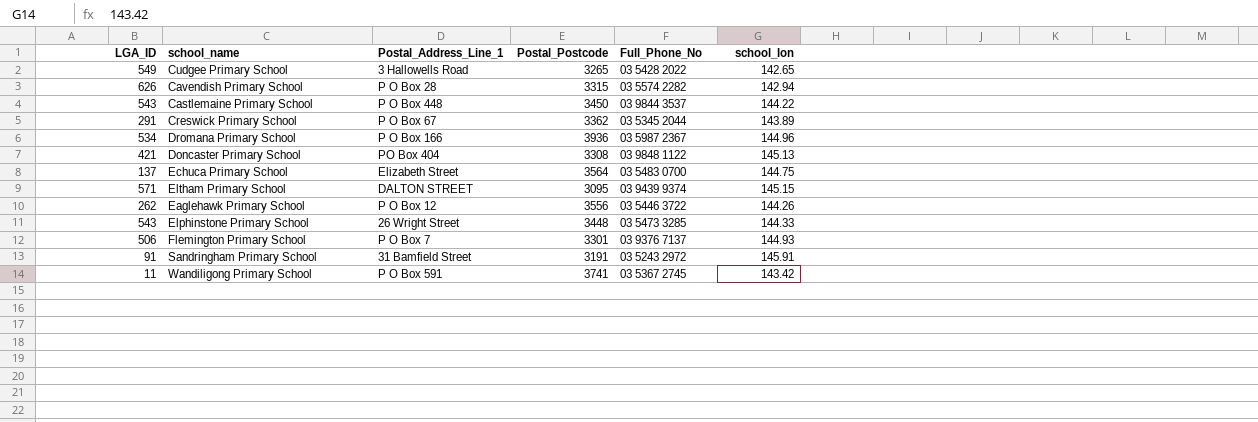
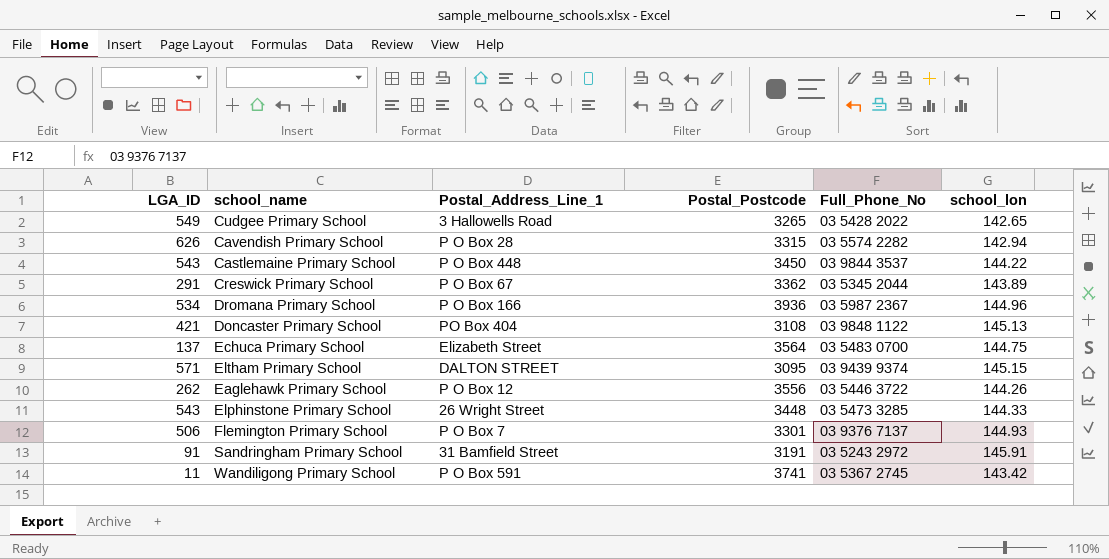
Doncaster Primary School | Postal_Postcode: 3308 -> 3108

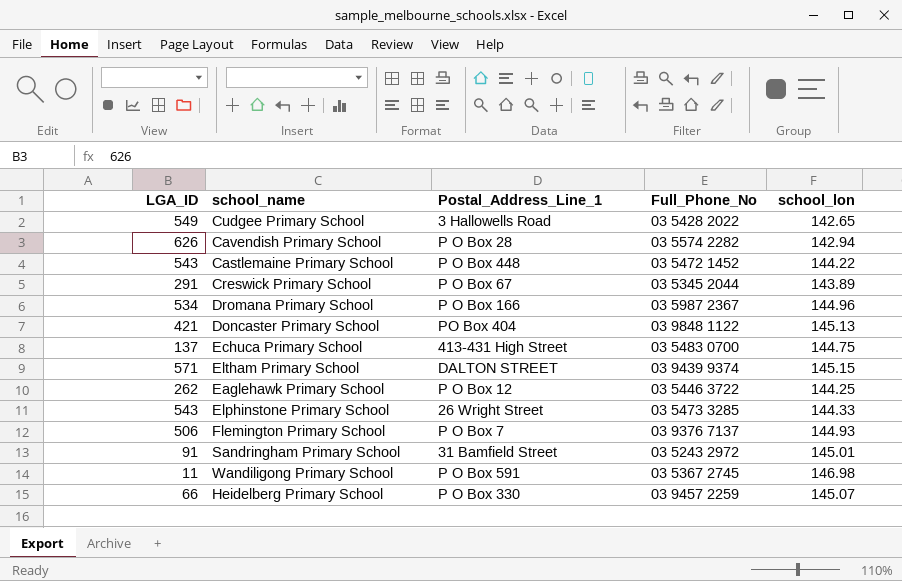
column Postal_Postcode | position: 4 -> none
Castlemaine Primary School | Full_Phone_No: 03 9844 3537 -> 03 5472 1452
Echuca Primary School | Postal_Address_Line_1: Elizabeth Street -> 413-431 High Street
Eaglehawk Primary School | school_lon: 144.26 -> 144.25
Sandringham Primary School | school_lon: 145.91 -> 145.01
Wandiligong Primary School | school_lon: 143.42 -> 146.98
row Heidelberg Primary School: none -> 66 | P O Box 330 | 03 9457 2259 | 145.07

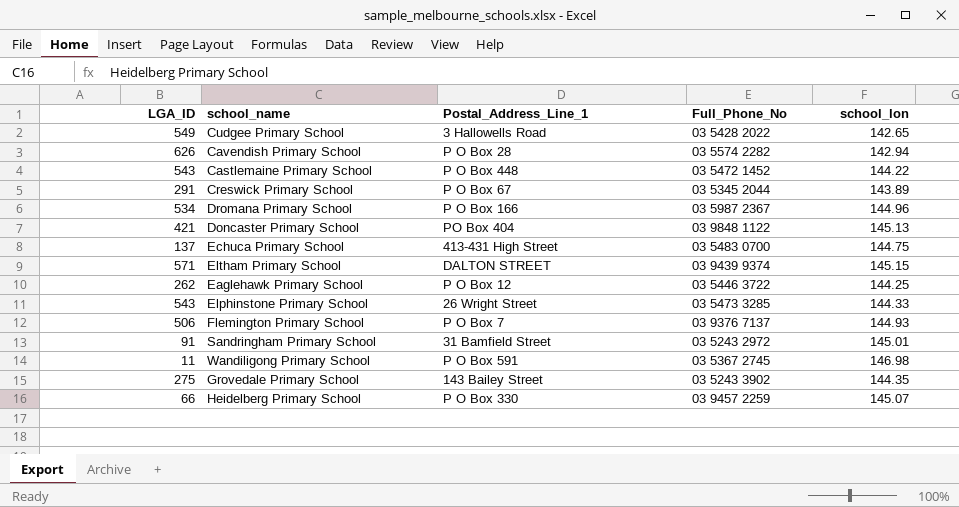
row Grovedale Primary School: none -> 275 | 143 Bailey Street | 03 5243 3902 | 144.35

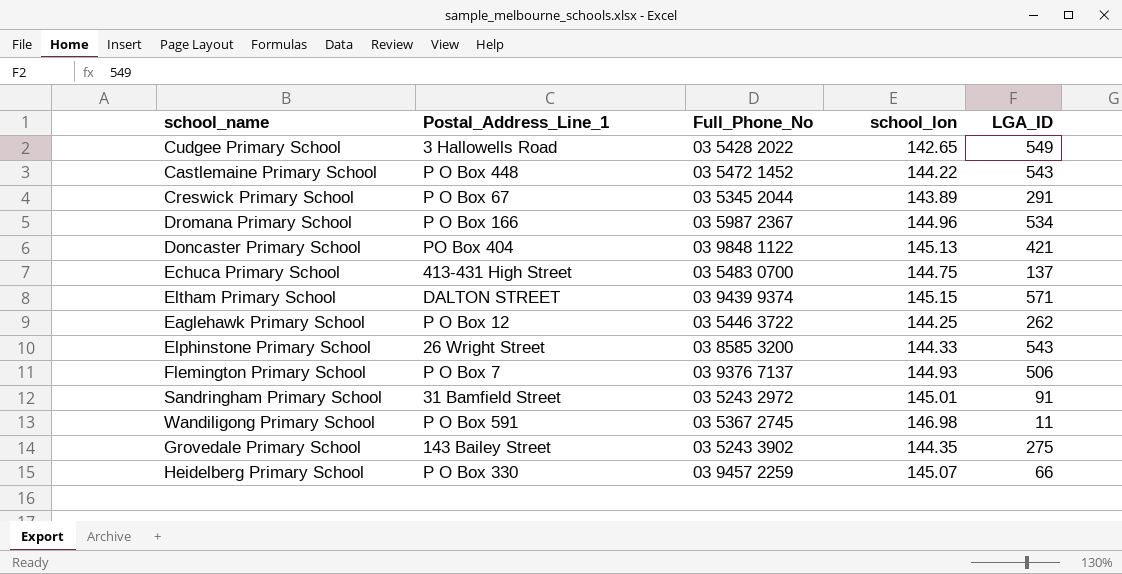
column LGA_ID | position: 1 -> 5
row Cavendish Primary School: 626 | P O Box 28 | 03 5574 2282 | 142.94 -> none
Elphinstone Primary School | Full_Phone_No: 03 5473 3285 -> 03 8585 3200

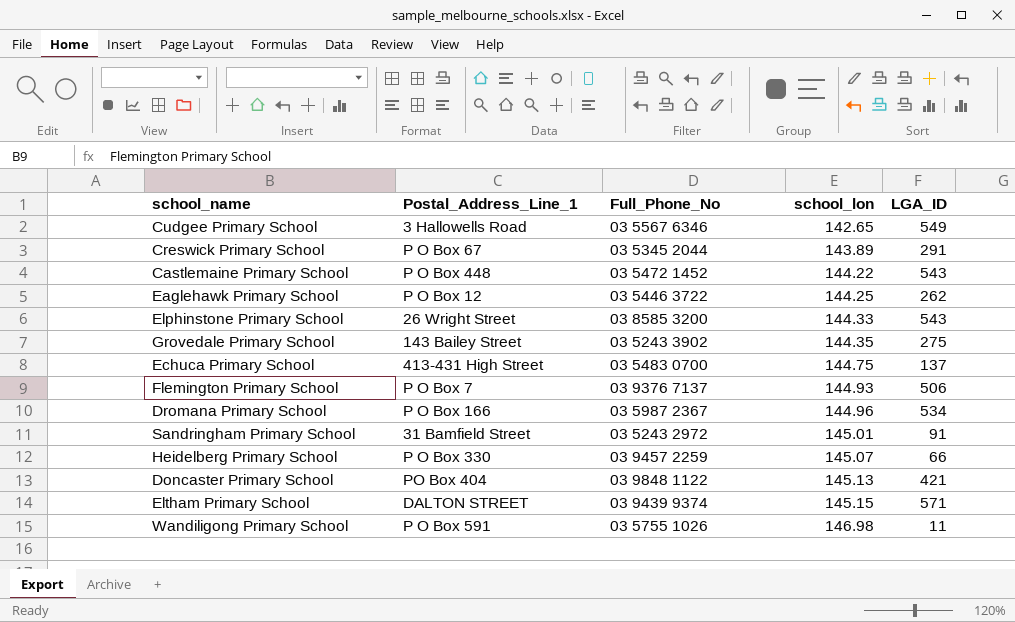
row order: none -> school_lon ascending
Cudgee Primary School | Full_Phone_No: 03 5428 2022 -> 03 5567 6346
Wandiligong Primary School | Full_Phone_No: 03 5367 2745 -> 03 5755 1026

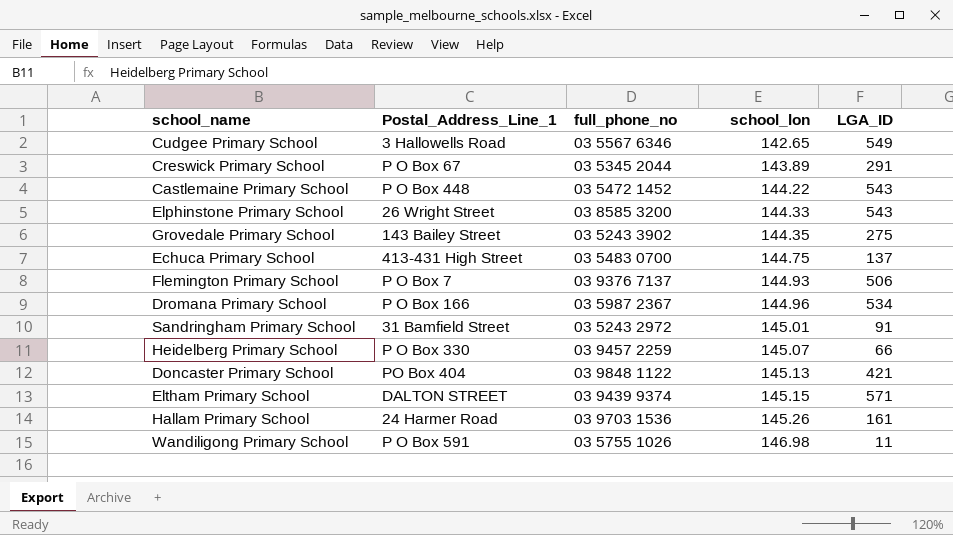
column name: Full_Phone_No -> full_phone_no
row Eaglehawk Primary School: P O Box 12 | 03 5446 3722 | 144.25 | 262 -> none
row Hallam Primary School: none -> 24 Harmer Road | 03 9703 1536 | 145.26 | 161

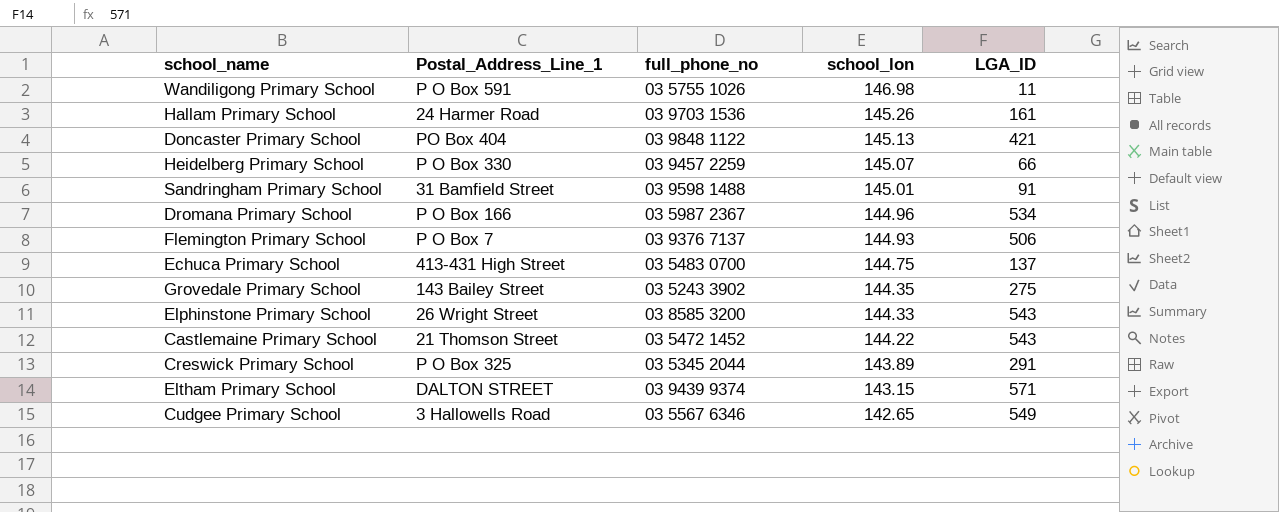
row order: school_lon ascending -> school_lon descending
Sandringham Primary School | full_phone_no: 03 5243 2972 -> 03 9598 1488
Castlemaine Primary School | Postal_Address_Line_1: P O Box 448 -> 21 Thomson Street
Creswick Primary School | Postal_Address_Line_1: P O Box 67 -> P O Box 325
Eltham Primary School | school_lon: 145.15 -> 143.15

